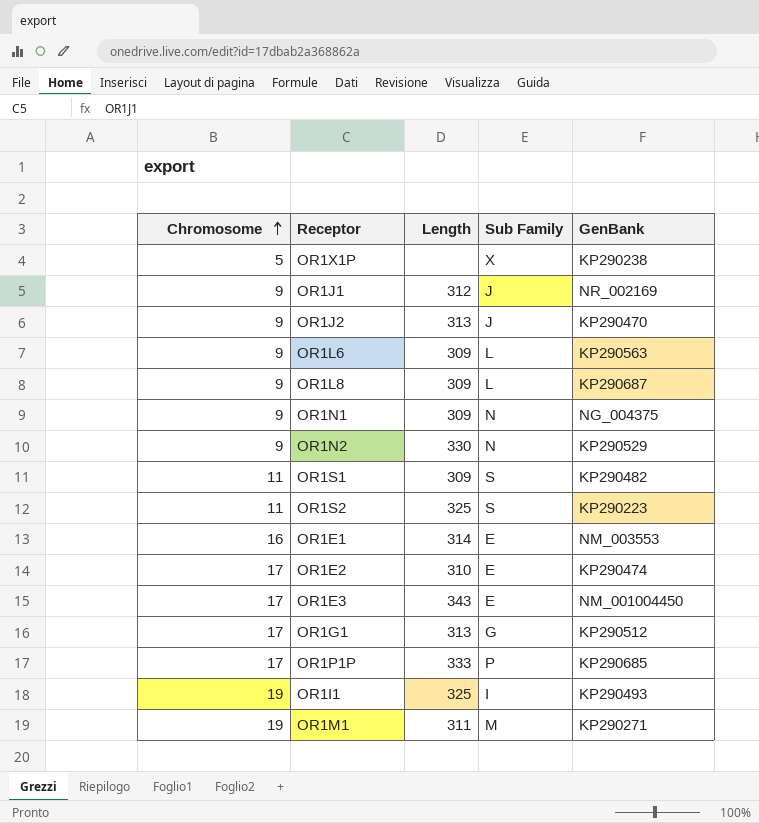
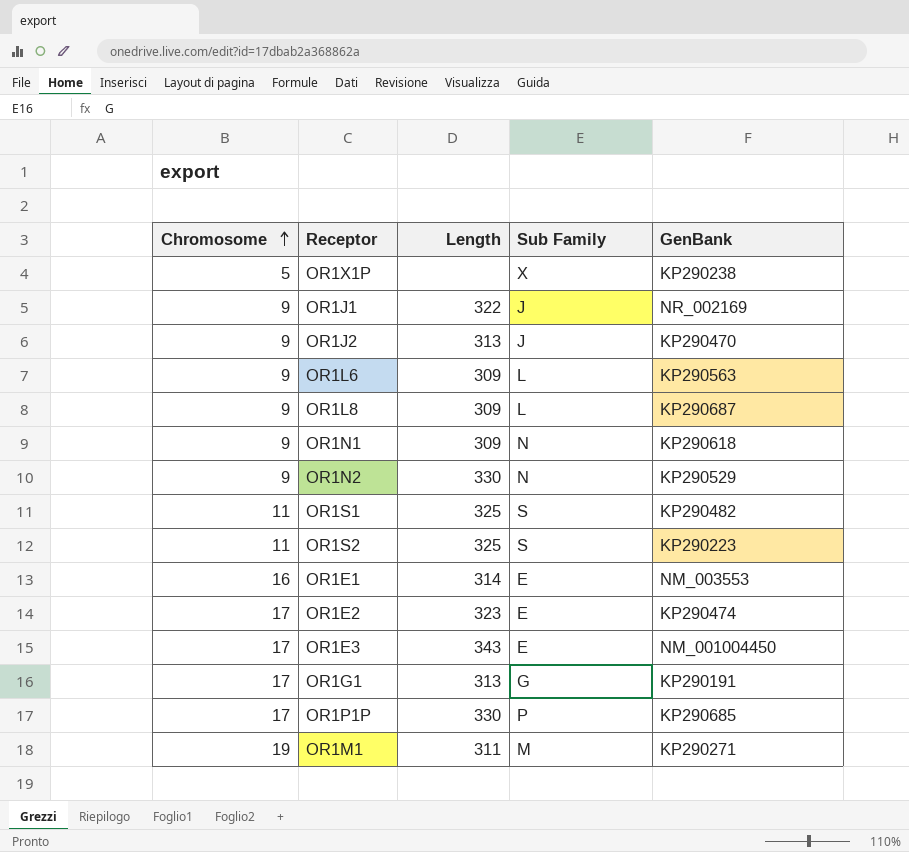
row OR1I1: 19 | 325 | I | KP290493 -> none
OR1J1 | Length: 312 -> 322
OR1N1 | GenBank: NG_004375 -> KP290618
OR1S1 | Length: 309 -> 325
OR1E2 | Length: 310 -> 323
OR1G1 | GenBank: KP290512 -> KP290191
OR1P1P | Length: 333 -> 330

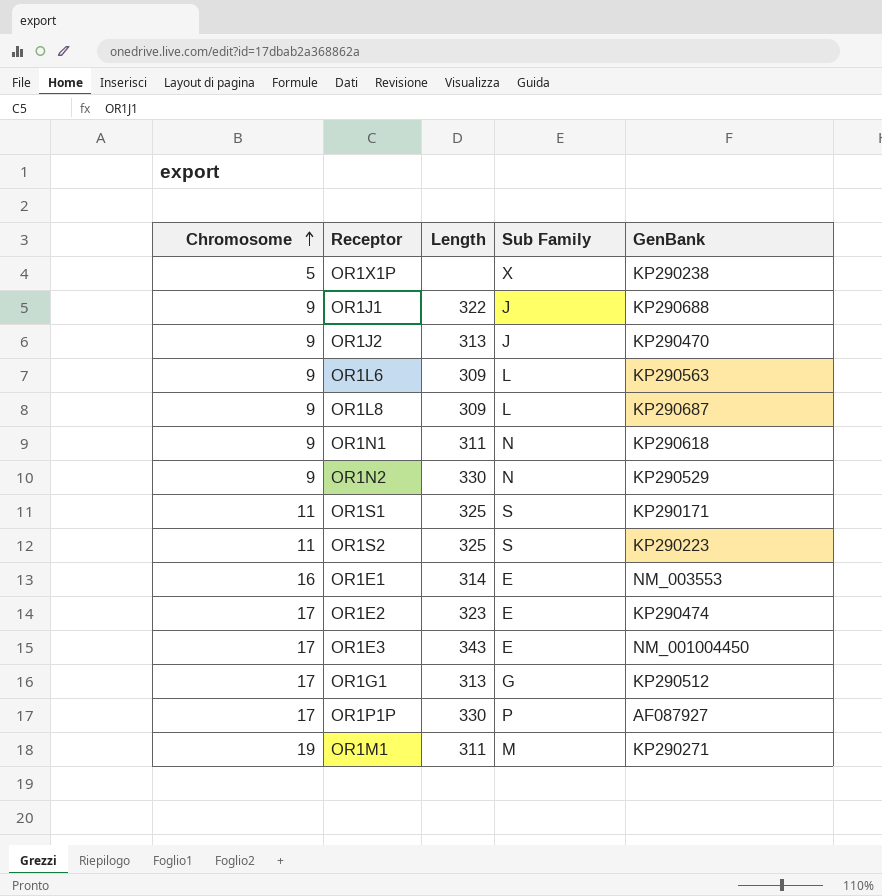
OR1J1 | GenBank: NR_002169 -> KP290688
OR1N1 | Length: 309 -> 311
OR1S1 | GenBank: KP290482 -> KP290171
OR1G1 | GenBank: KP290191 -> KP290512
OR1P1P | GenBank: KP290685 -> AF087927

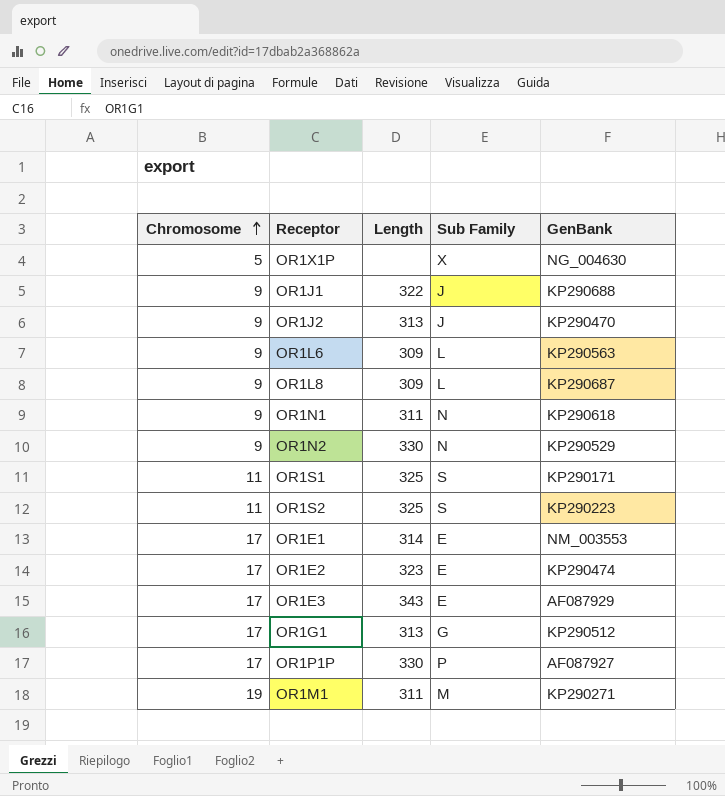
OR1X1P | GenBank: KP290238 -> NG_004630
OR1E1 | Chromosome: 16 -> 17
OR1E3 | GenBank: NM_001004450 -> AF087929

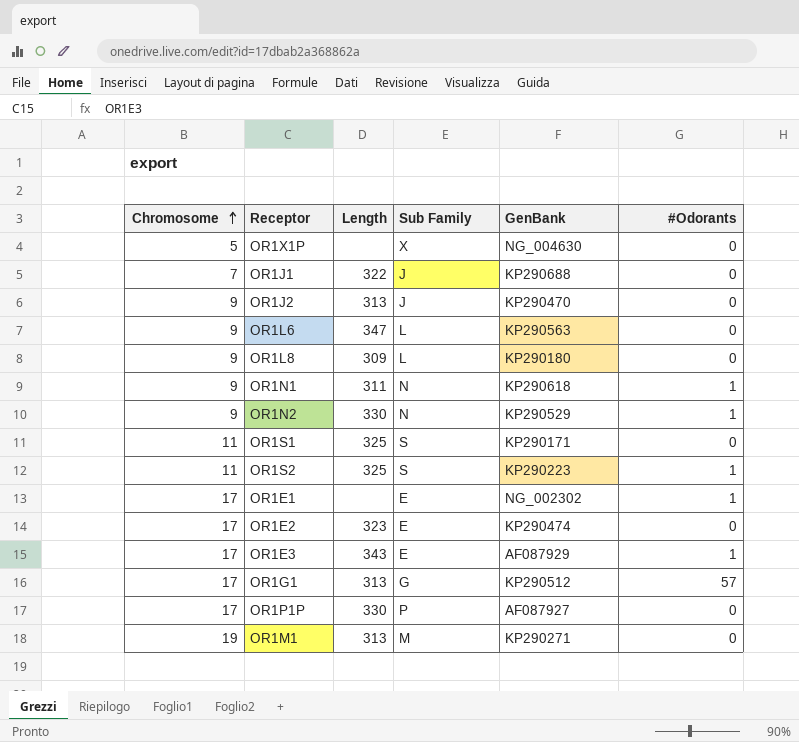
column #Odorants | position: none -> 6
OR1J1 | Chromosome: 9 -> 7
OR1L6 | Length: 309 -> 347
OR1L8 | GenBank: KP290687 -> KP290180
OR1E1 | Length: 314 -> none
OR1E1 | GenBank: NM_003553 -> NG_002302
OR1M1 | Length: 311 -> 313

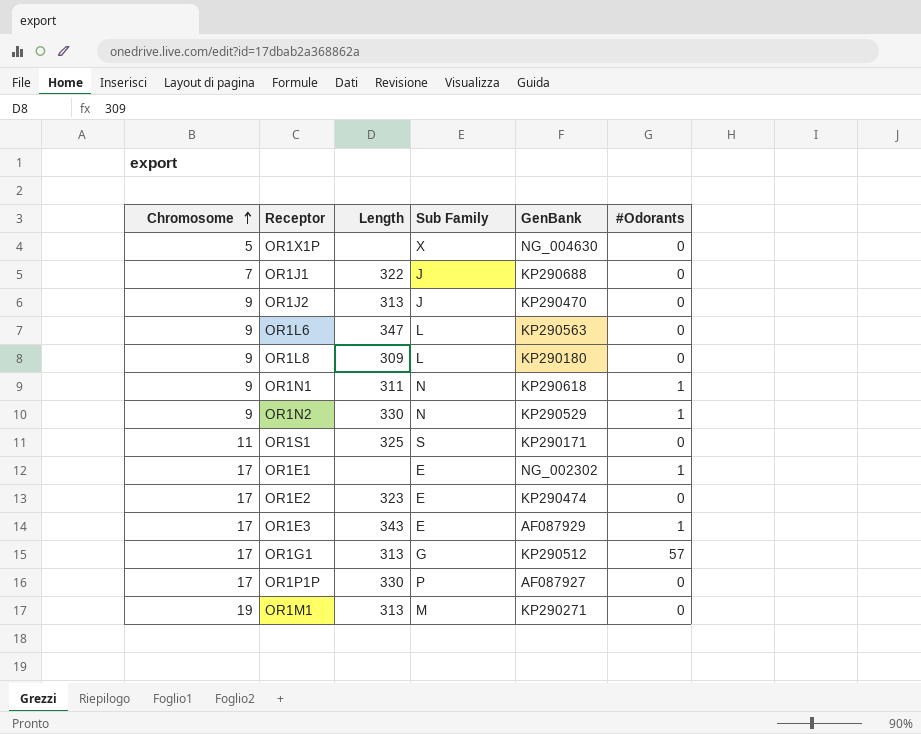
row OR1S2: 11 | 325 | S | KP290223 | 1 -> none

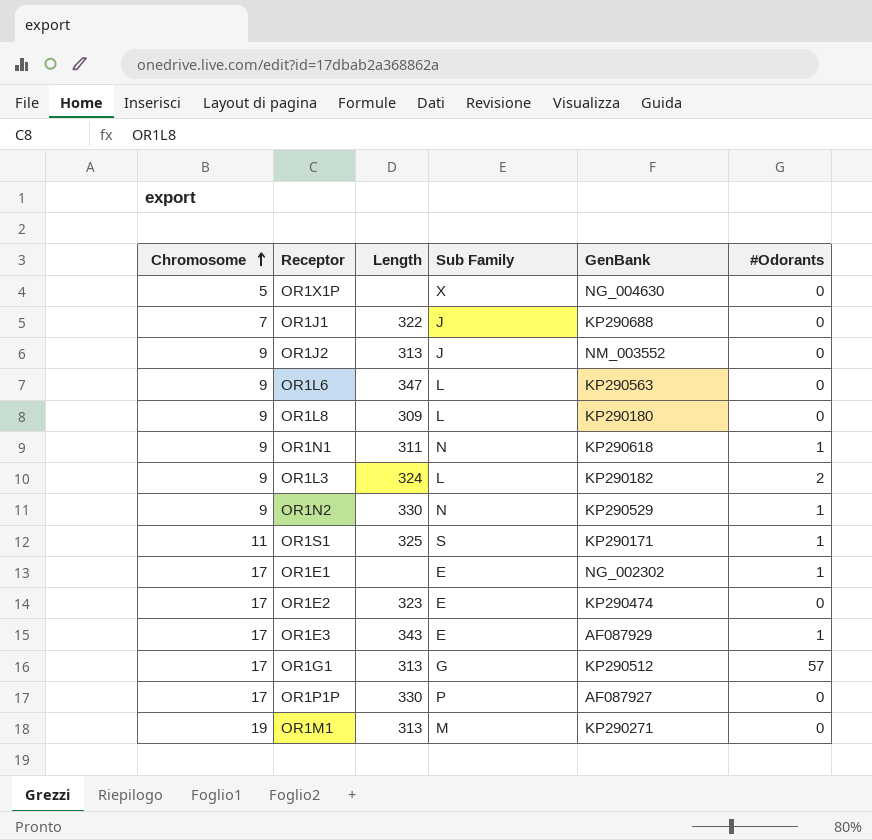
OR1J2 | GenBank: KP290470 -> NM_003552
row OR1L3: none -> 9 | 324 | L | KP290182 | 2
OR1S1 | #Odorants: 0 -> 1

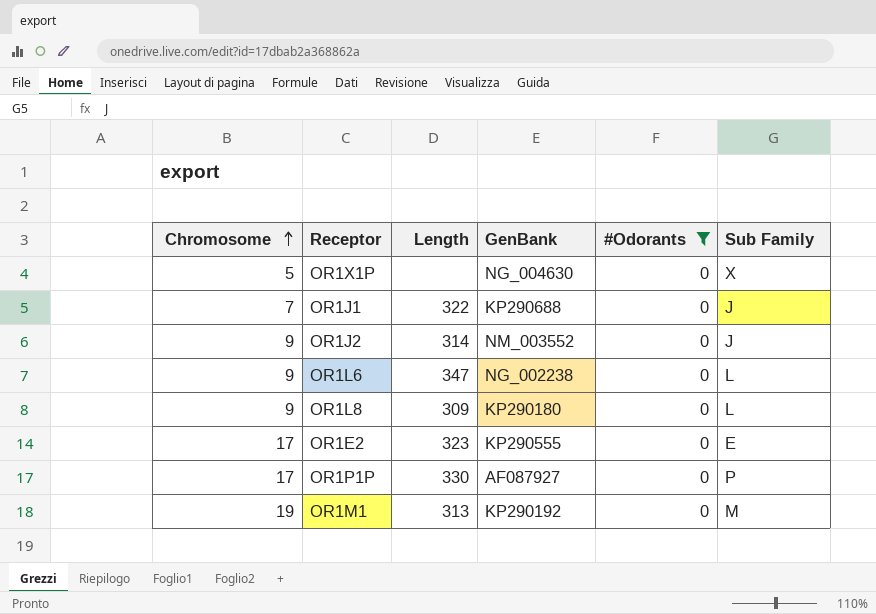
filter: none -> #Odorants = 0
column Sub Family | position: 4 -> 6
OR1J2 | Length: 313 -> 314
OR1L6 | GenBank: KP290563 -> NG_002238
OR1E2 | GenBank: KP290474 -> KP290555
OR1M1 | GenBank: KP290271 -> KP290192

